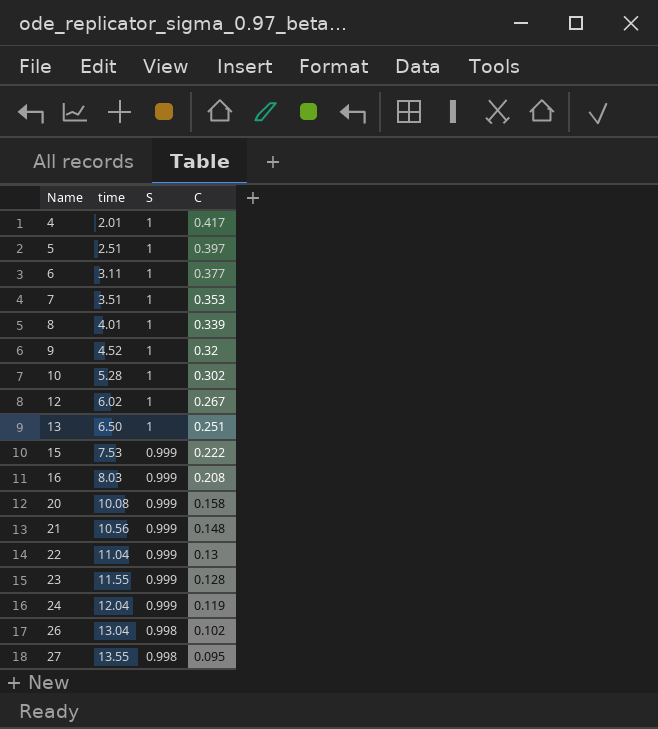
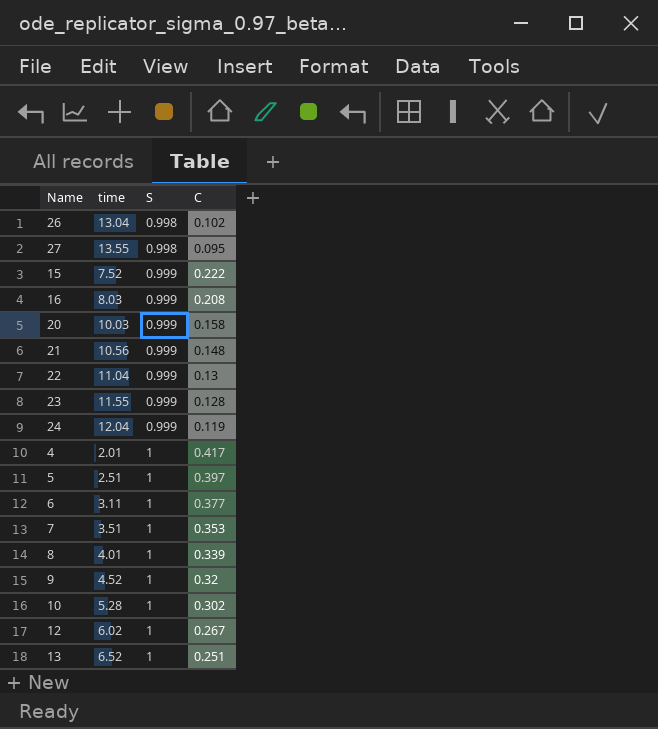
row order: Name ascending -> S ascending
15 | time: 7.53 -> 7.52
20 | time: 10.08 -> 10.03
13 | time: 6.50 -> 6.52

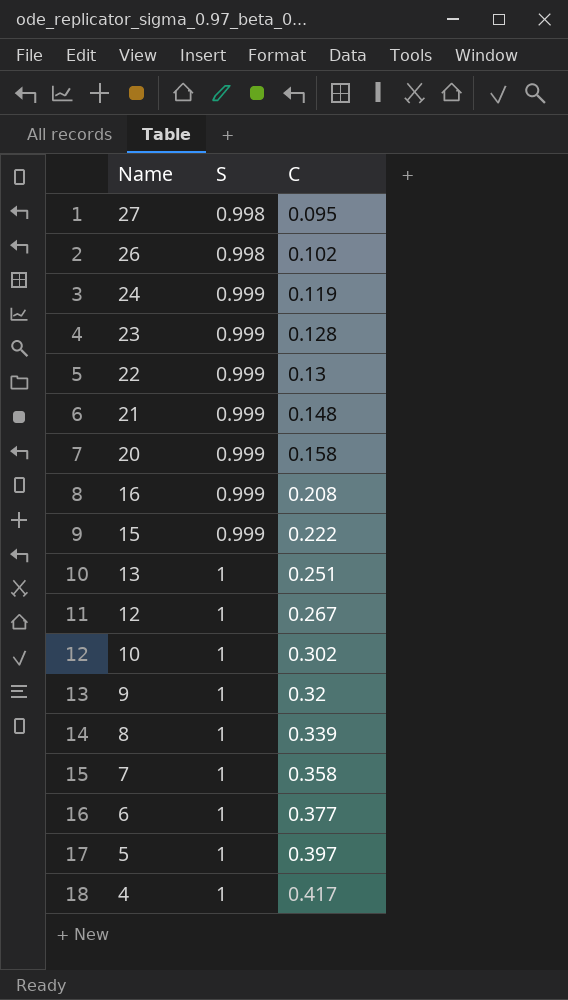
row order: S ascending -> Name descending
column time | position: 2 -> none
7 | C: 0.353 -> 0.358

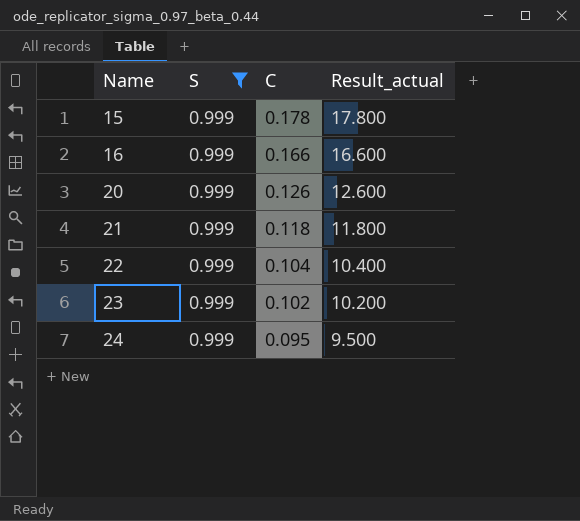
filter: none -> S = 0.999
row order: Name descending -> Name ascending
column Result_actual | formula: none -> [C] * 100
15 | C: 0.222 -> 0.178
16 | C: 0.208 -> 0.166
20 | C: 0.158 -> 0.126
21 | C: 0.148 -> 0.118
22 | C: 0.13 -> 0.104
23 | C: 0.128 -> 0.102
24 | C: 0.119 -> 0.095

